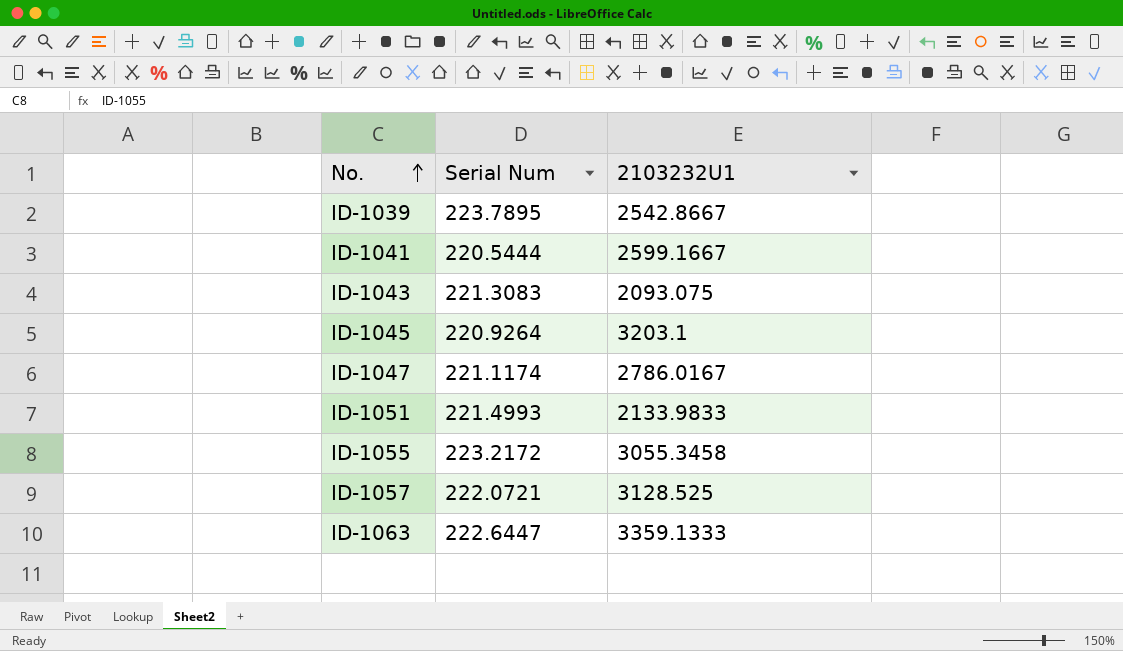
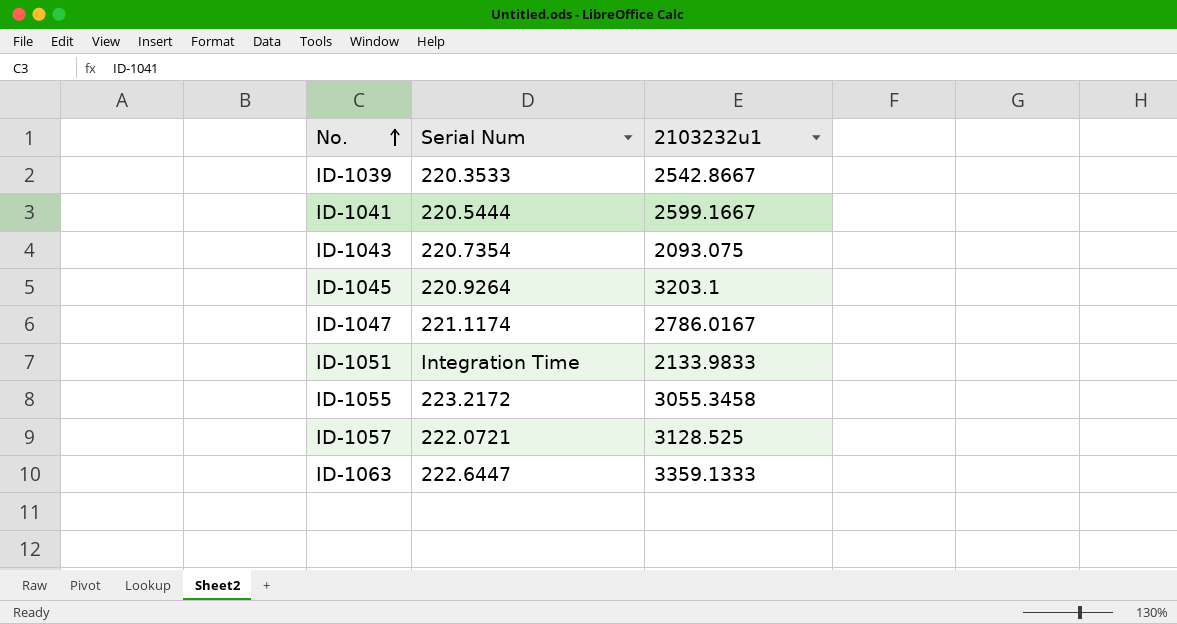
column name: 2103232U1 -> 2103232u1
ID-1039 | Serial Num: 223.7895 -> 220.3533
ID-1043 | Serial Num: 221.3083 -> 220.7354
ID-1051 | Serial Num: 221.4993 -> Integration Time

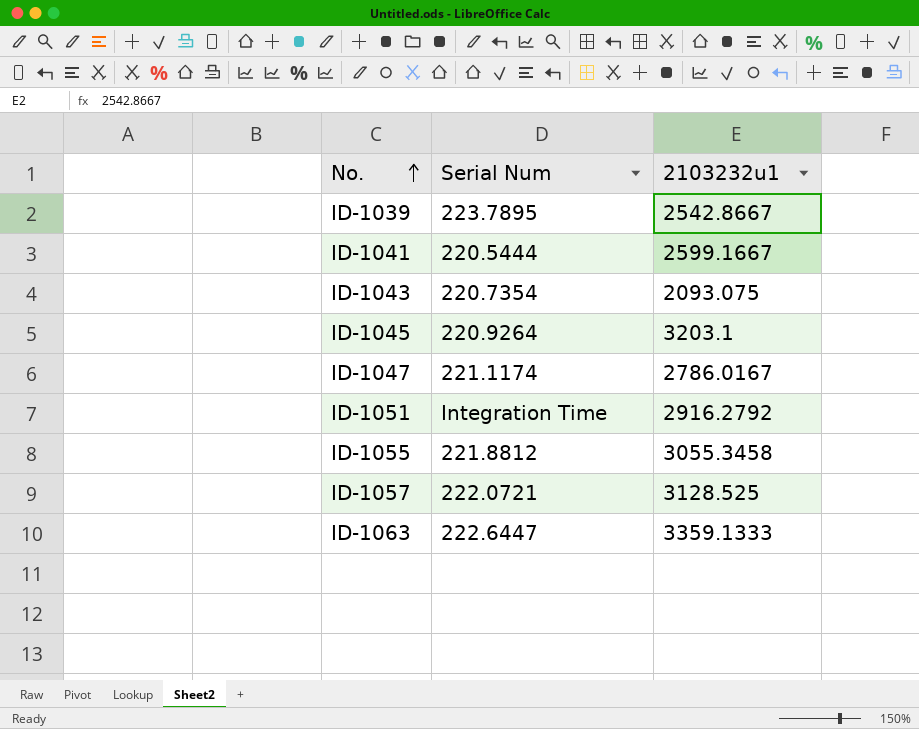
ID-1039 | Serial Num: 220.3533 -> 223.7895
ID-1051 | 2103232u1: 2133.9833 -> 2916.2792
ID-1055 | Serial Num: 223.2172 -> 221.8812

